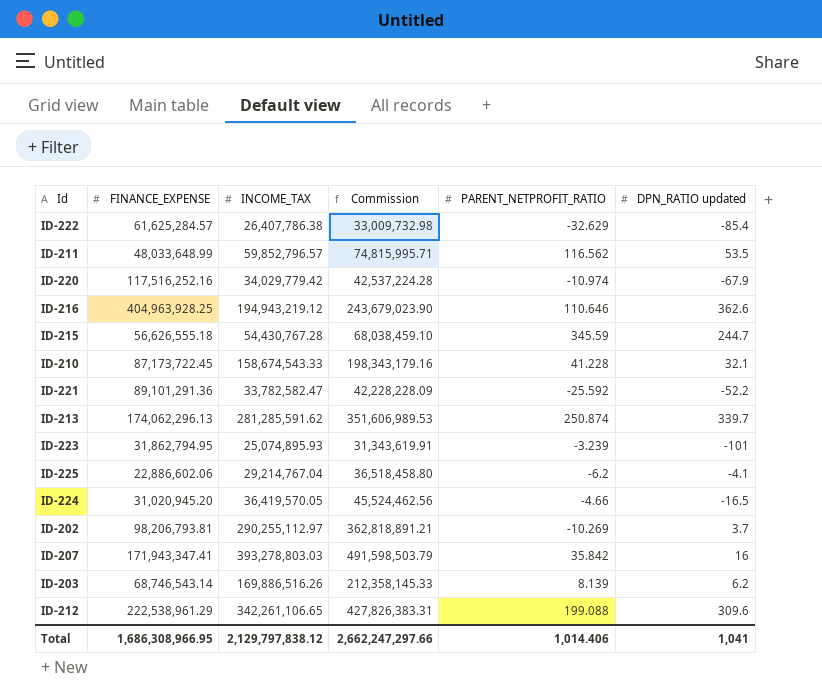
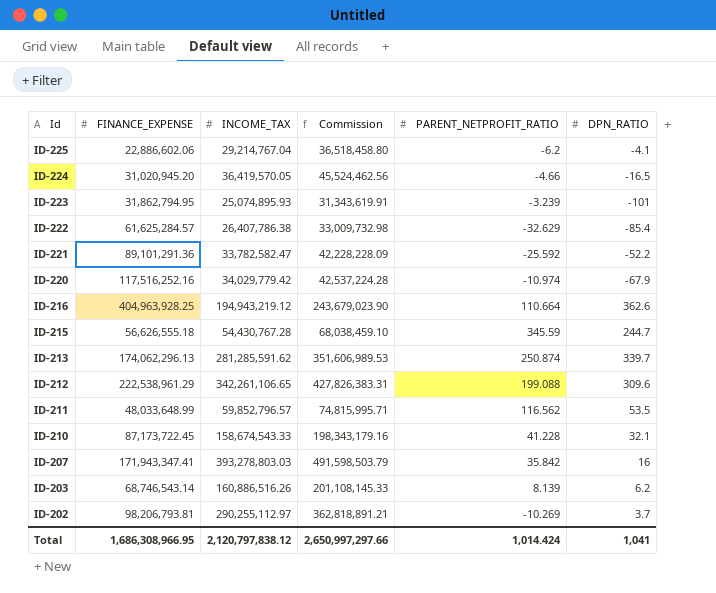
row order: none -> Id descending
column name: DPN_RATIO updated -> DPN_RATIO
ID-216 | PARENT_NETPROFIT_RATIO: 110.646 -> 110.664
ID-203 | INCOME_TAX: 169,886,516.26 -> 160,886,516.26
ID-203 | Commission: 212,358,145.33 -> 201,108,145.33
Total | INCOME_TAX: 2,129,797,838.12 -> 2,120,797,838.12
Total | Commission: 2,662,247,297.66 -> 2,650,997,297.66
Total | PARENT_NETPROFIT_RATIO: 1,014.406 -> 1,014.424

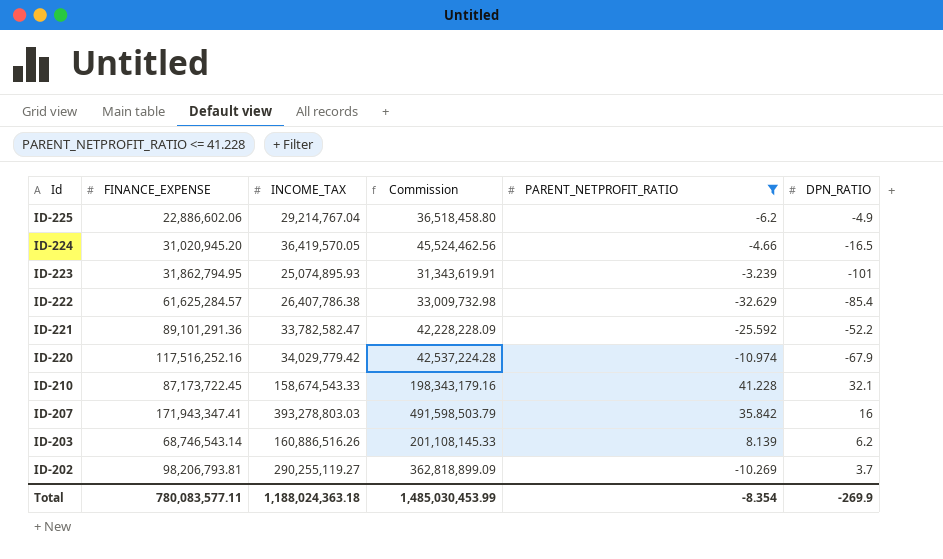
filter: none -> PARENT_NETPROFIT_RATIO <= 41.228
ID-225 | DPN_RATIO: -4.1 -> -4.9
ID-202 | INCOME_TAX: 290,255,112.97 -> 290,255,119.27
ID-202 | Commission: 362,818,891.21 -> 362,818,899.09
Total | FINANCE_EXPENSE: 1,686,308,966.95 -> 780,083,577.11
Total | INCOME_TAX: 2,120,797,838.12 -> 1,188,024,363.18
Total | Commission: 2,650,997,297.66 -> 1,485,030,453.99
Total | PARENT_NETPROFIT_RATIO: 1,014.424 -> -8.354
Total | DPN_RATIO: 1,041 -> -269.9

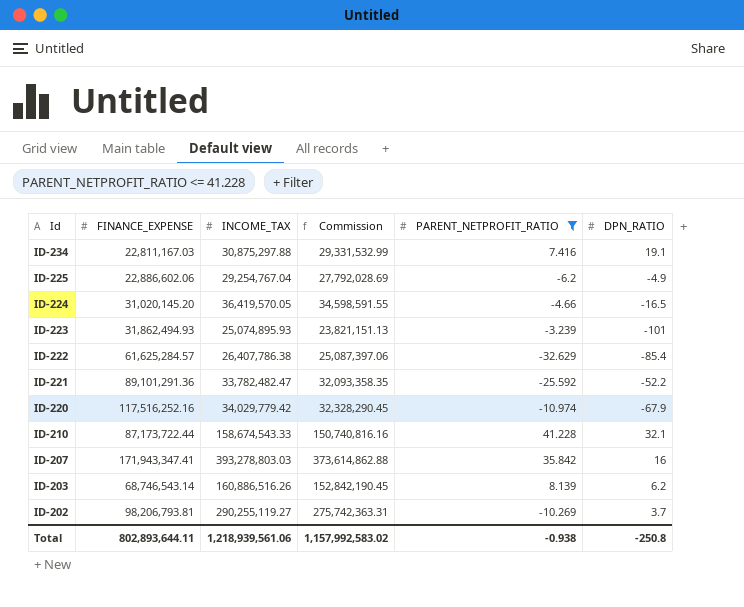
column Commission | formula: [INCOME_TAX] * 1.25 -> [INCOME_TAX] * 0.95
row ID-234: none -> 22,811,167.03 | 30,875,297.88 | 29,331,532.99 | 7.416 | 19.1
ID-225 | INCOME_TAX: 29,214,767.04 -> 29,254,767.04
ID-224 | FINANCE_EXPENSE: 31,020,945.20 -> 31,020,145.20
ID-223 | FINANCE_EXPENSE: 31,862,794.95 -> 31,862,494.93
ID-221 | INCOME_TAX: 33,782,582.47 -> 33,782,482.47
ID-210 | FINANCE_EXPENSE: 87,173,722.45 -> 87,173,722.44
Total | FINANCE_EXPENSE: 780,083,577.11 -> 802,893,644.11
Total | INCOME_TAX: 1,188,024,363.18 -> 1,218,939,561.06
Total | Commission: 1,485,030,453.99 -> 1,157,992,583.02
Total | PARENT_NETPROFIT_RATIO: -8.354 -> -0.938
Total | DPN_RATIO: -269.9 -> -250.8

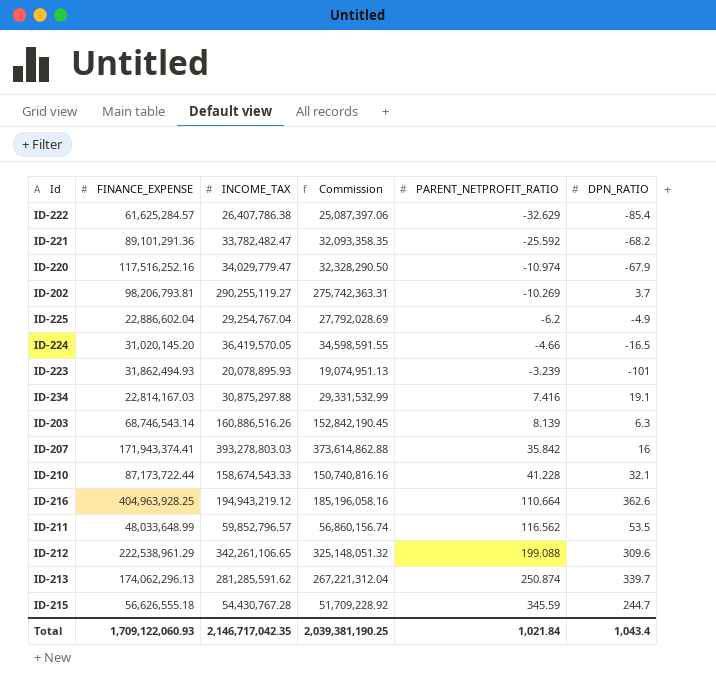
filter: PARENT_NETPROFIT_RATIO <= 41.228 -> none
row order: Id descending -> PARENT_NETPROFIT_RATIO ascending
ID-221 | DPN_RATIO: -52.2 -> -68.2
ID-220 | INCOME_TAX: 34,029,779.42 -> 34,029,779.47
ID-220 | Commission: 32,328,290.45 -> 32,328,290.50
ID-225 | FINANCE_EXPENSE: 22,886,602.06 -> 22,886,602.04
ID-223 | INCOME_TAX: 25,074,895.93 -> 20,078,895.93
ID-223 | Commission: 23,821,151.13 -> 19,074,951.13
ID-234 | FINANCE_EXPENSE: 22,811,167.03 -> 22,814,167.03
ID-203 | DPN_RATIO: 6.2 -> 6.3
ID-207 | FINANCE_EXPENSE: 171,943,347.41 -> 171,943,374.41
Total | FINANCE_EXPENSE: 802,893,644.11 -> 1,709,122,060.93
Total | INCOME_TAX: 1,218,939,561.06 -> 2,146,717,042.35
Total | Commission: 1,157,992,583.02 -> 2,039,381,190.25
Total | PARENT_NETPROFIT_RATIO: -0.938 -> 1,021.84
Total | DPN_RATIO: -250.8 -> 1,043.4

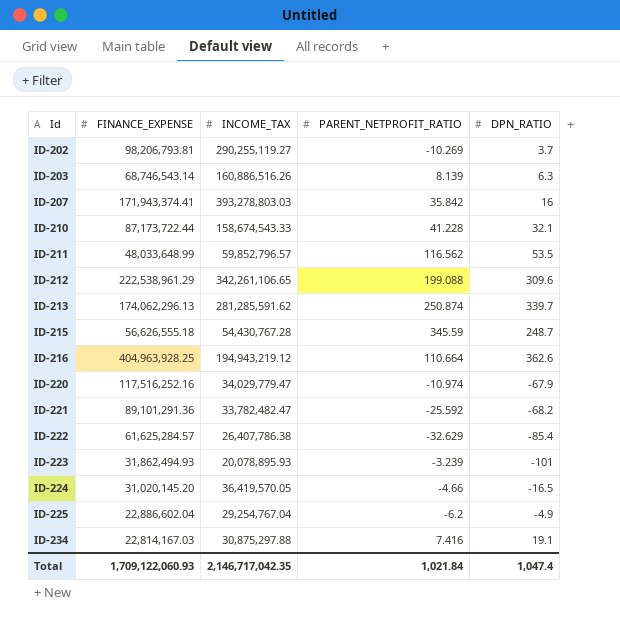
row order: PARENT_NETPROFIT_RATIO ascending -> Id ascending
column Commission | formula: [INCOME_TAX] * 0.95 -> none
ID-215 | DPN_RATIO: 244.7 -> 248.7
Total | DPN_RATIO: 1,043.4 -> 1,047.4

